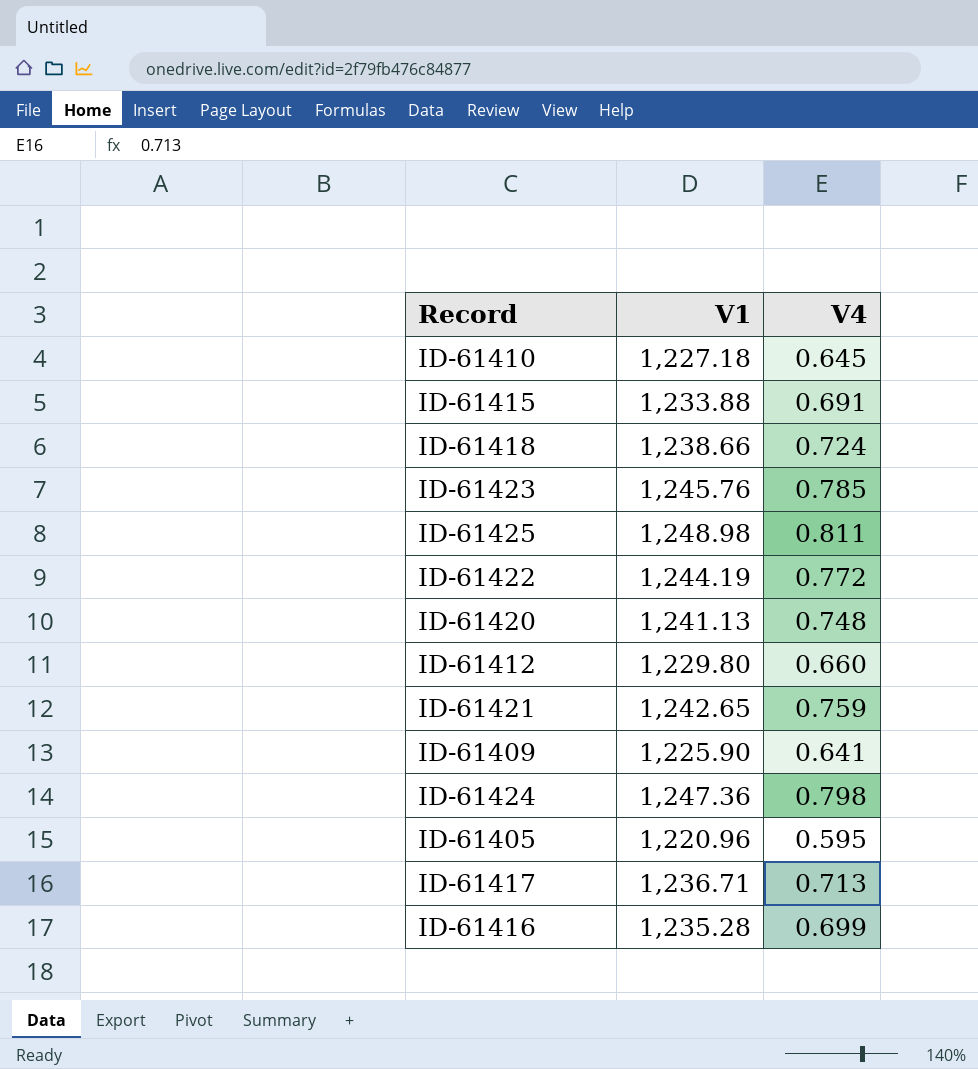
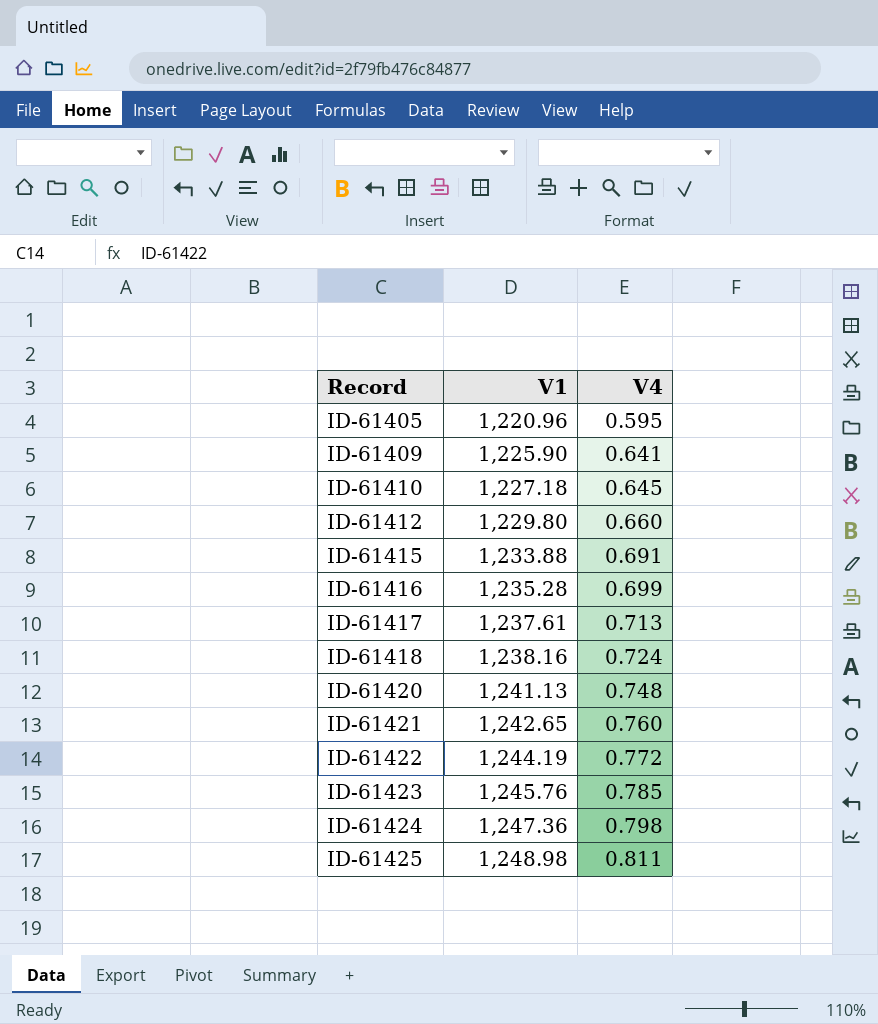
row order: none -> Record ascending
ID-61417 | V1: 1,236.71 -> 1,237.61
ID-61418 | V1: 1,238.66 -> 1,238.16
ID-61421 | V4: 0.759 -> 0.760

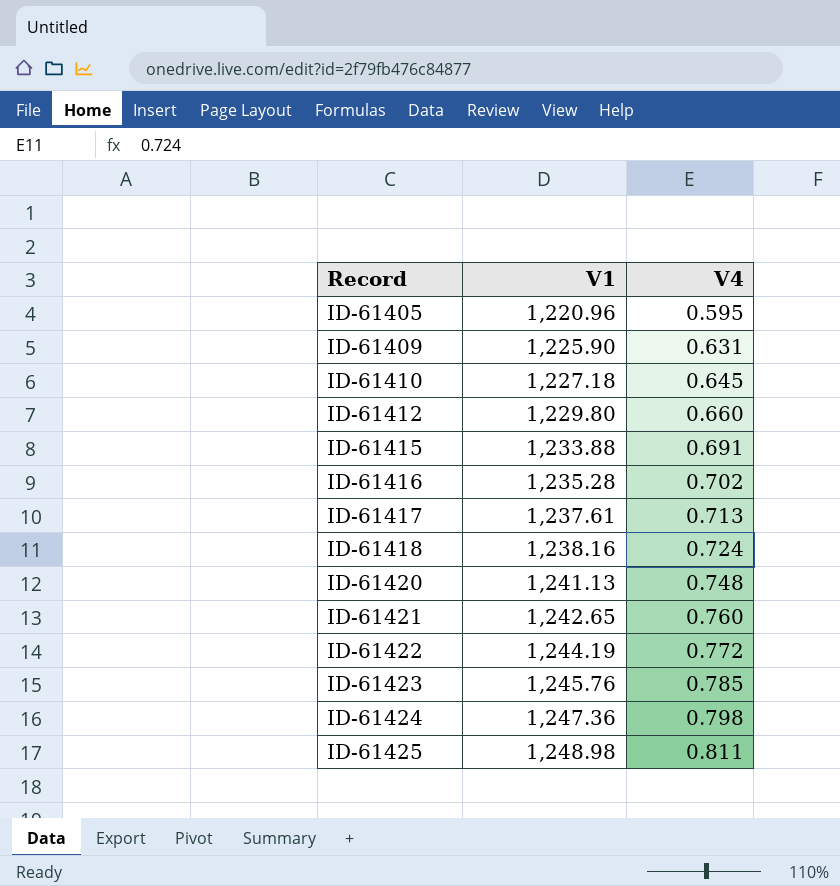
ID-61409 | V4: 0.641 -> 0.631
ID-61416 | V4: 0.699 -> 0.702

